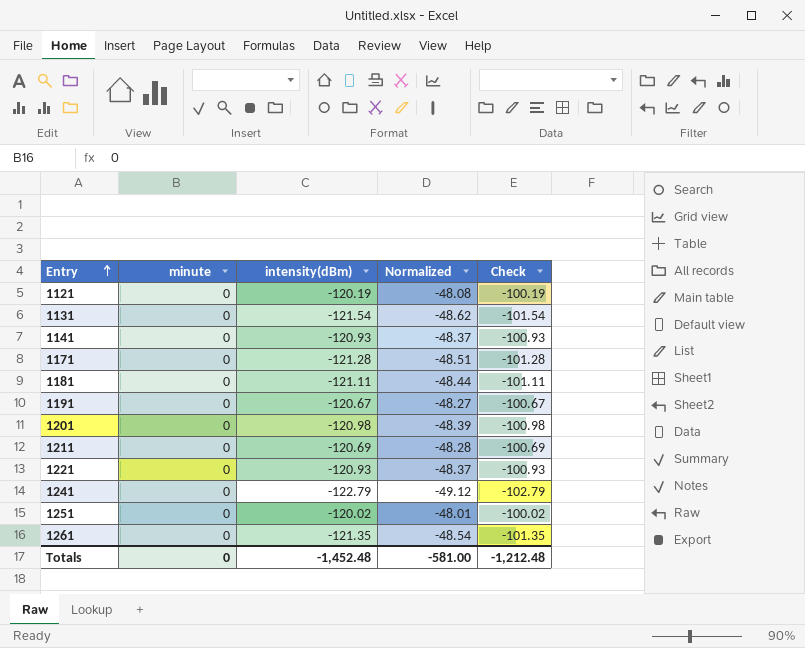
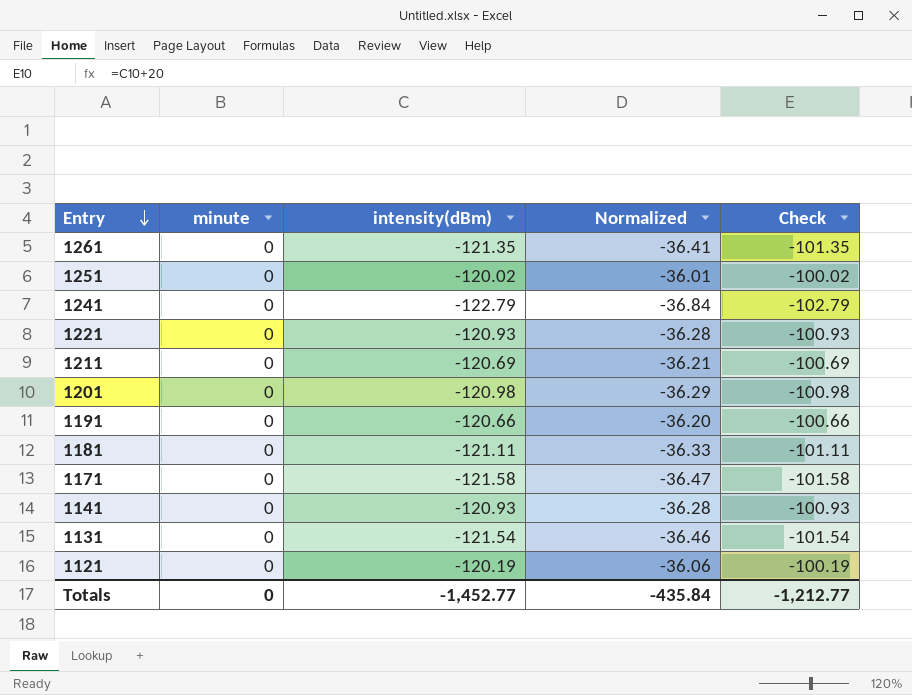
row order: Entry ascending -> Entry descending
column Normalized | formula: [intensity(dBm)] * 0.4 -> [intensity(dBm)] * 0.3
1191 | intensity(dBm): -120.67 -> -120.66
1191 | Check: -100.67 -> -100.66
1171 | intensity(dBm): -121.28 -> -121.58
1171 | Check: -101.28 -> -101.58
Totals | intensity(dBm): -1,452.48 -> -1,452.77
Totals | Normalized: -581.00 -> -435.84
Totals | Check: -1,212.48 -> -1,212.77

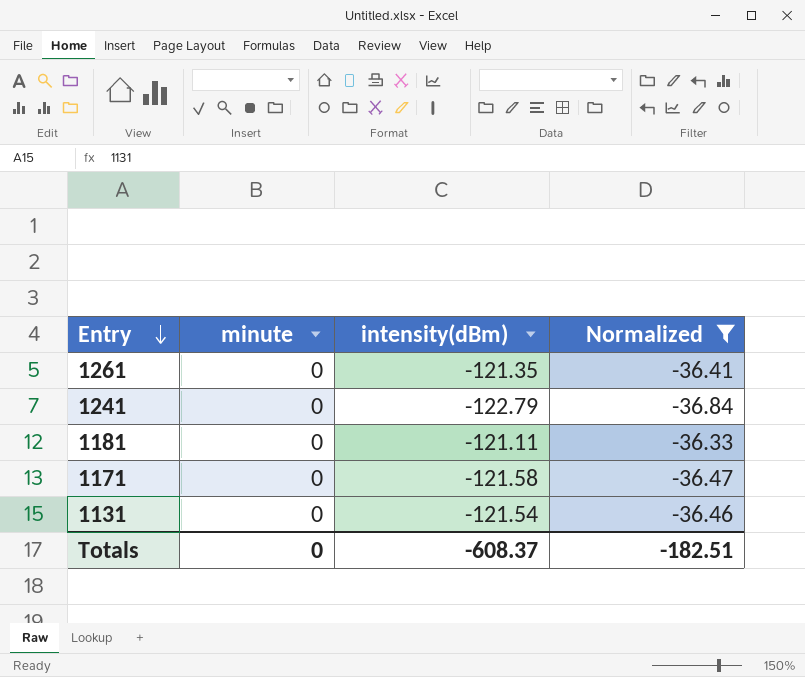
filter: none -> Normalized <= -36.33
column Check | formula: [intensity(dBm)] + 20 -> none
Totals | intensity(dBm): -1,452.77 -> -608.37
Totals | Normalized: -435.84 -> -182.51

